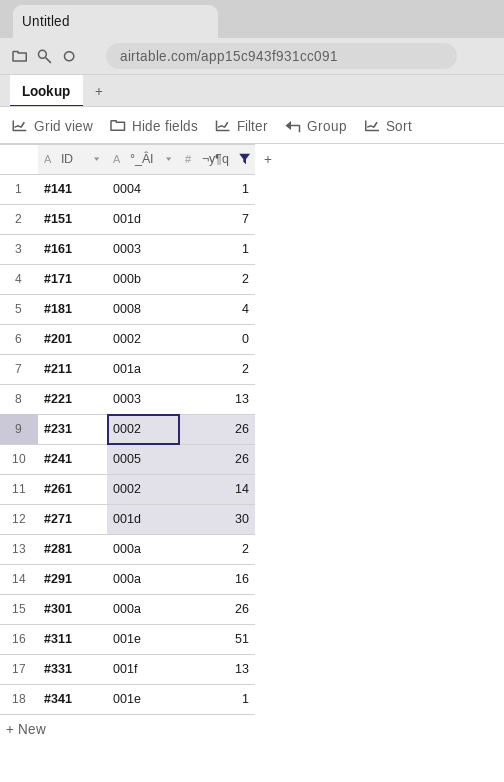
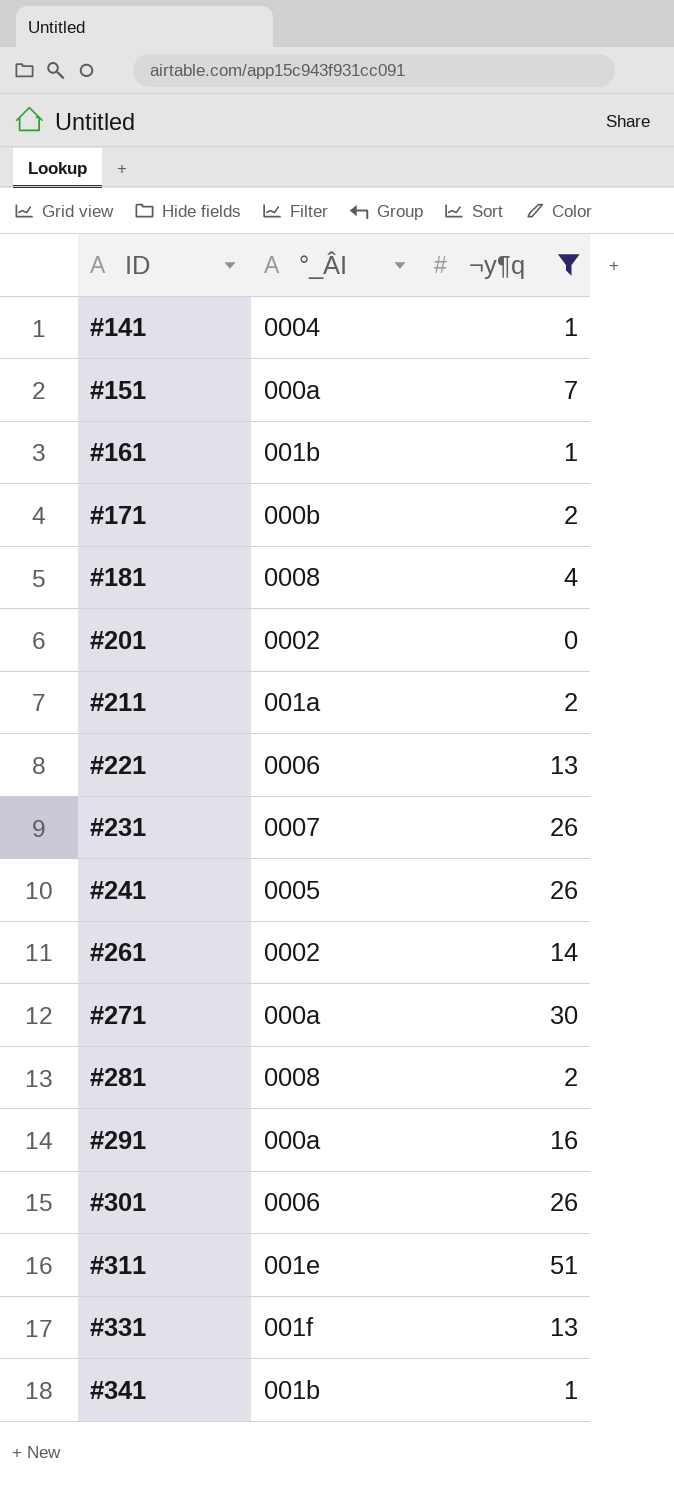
#151 | °_ÂI: 001d -> 000a
#161 | °_ÂI: 0003 -> 001b
#221 | °_ÂI: 0003 -> 0006
#231 | °_ÂI: 0002 -> 0007
#271 | °_ÂI: 001d -> 000a
#281 | °_ÂI: 000a -> 0008
#301 | °_ÂI: 000a -> 0006
#341 | °_ÂI: 001e -> 001b

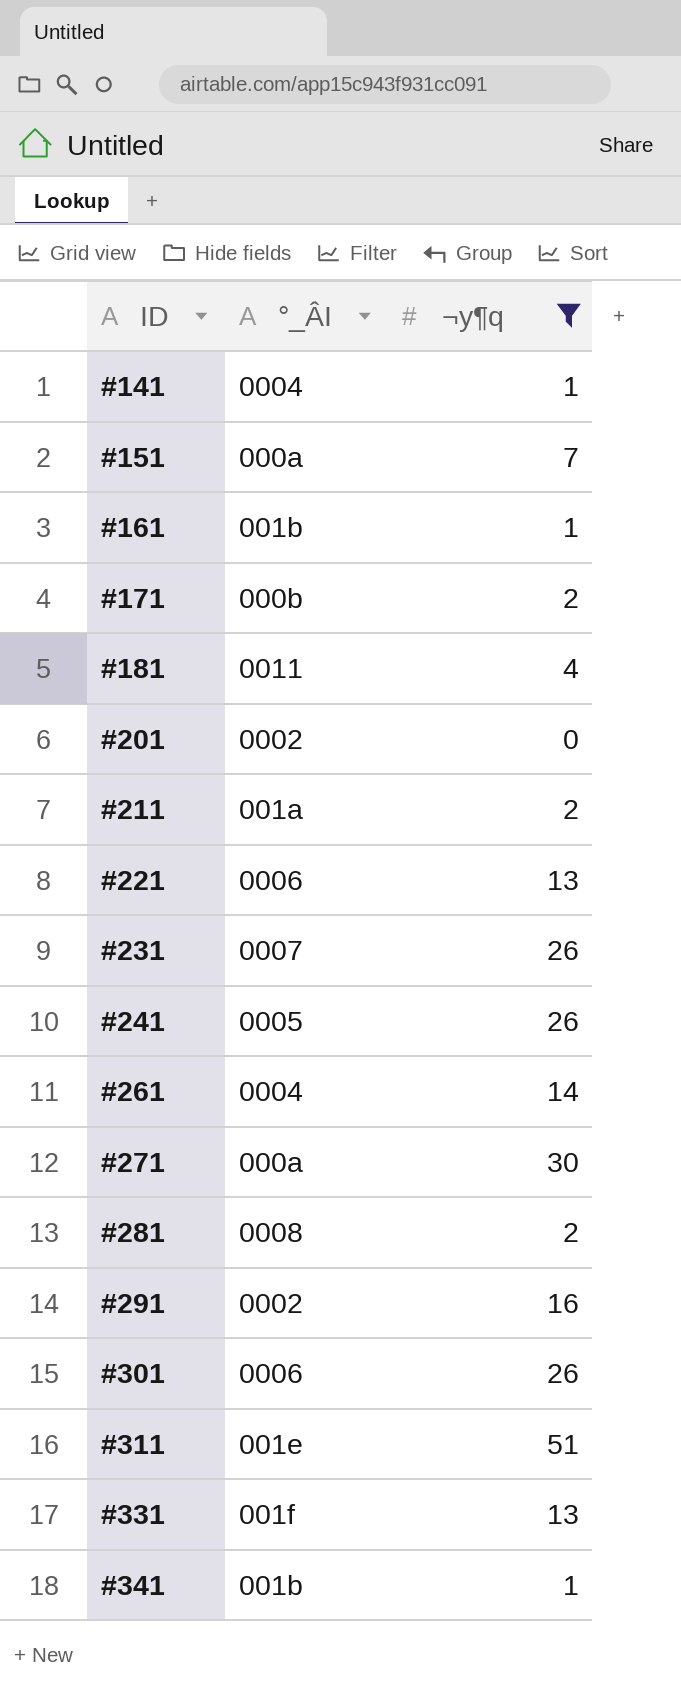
#181 | °_ÂI: 0008 -> 0011
#261 | °_ÂI: 0002 -> 0004
#291 | °_ÂI: 000a -> 0002

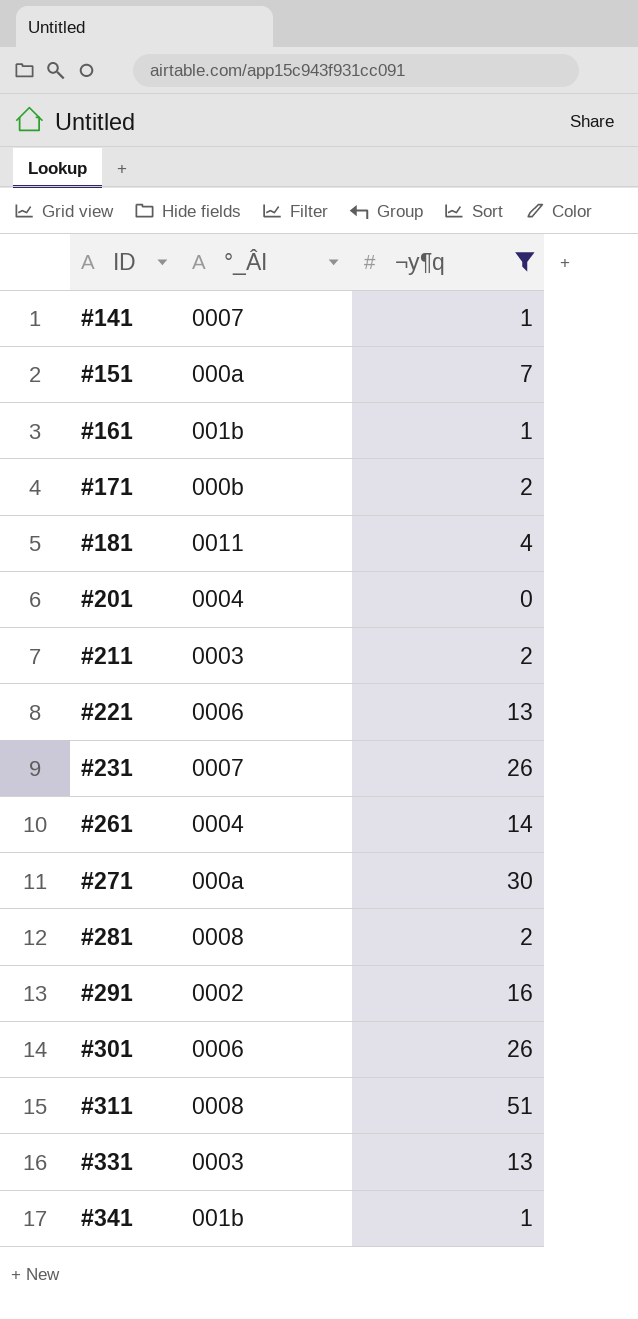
row #241: 0005 | 26 -> none
#141 | °_ÂI: 0004 -> 0007
#201 | °_ÂI: 0002 -> 0004
#211 | °_ÂI: 001a -> 0003
#311 | °_ÂI: 001e -> 0008
#331 | °_ÂI: 001f -> 0003

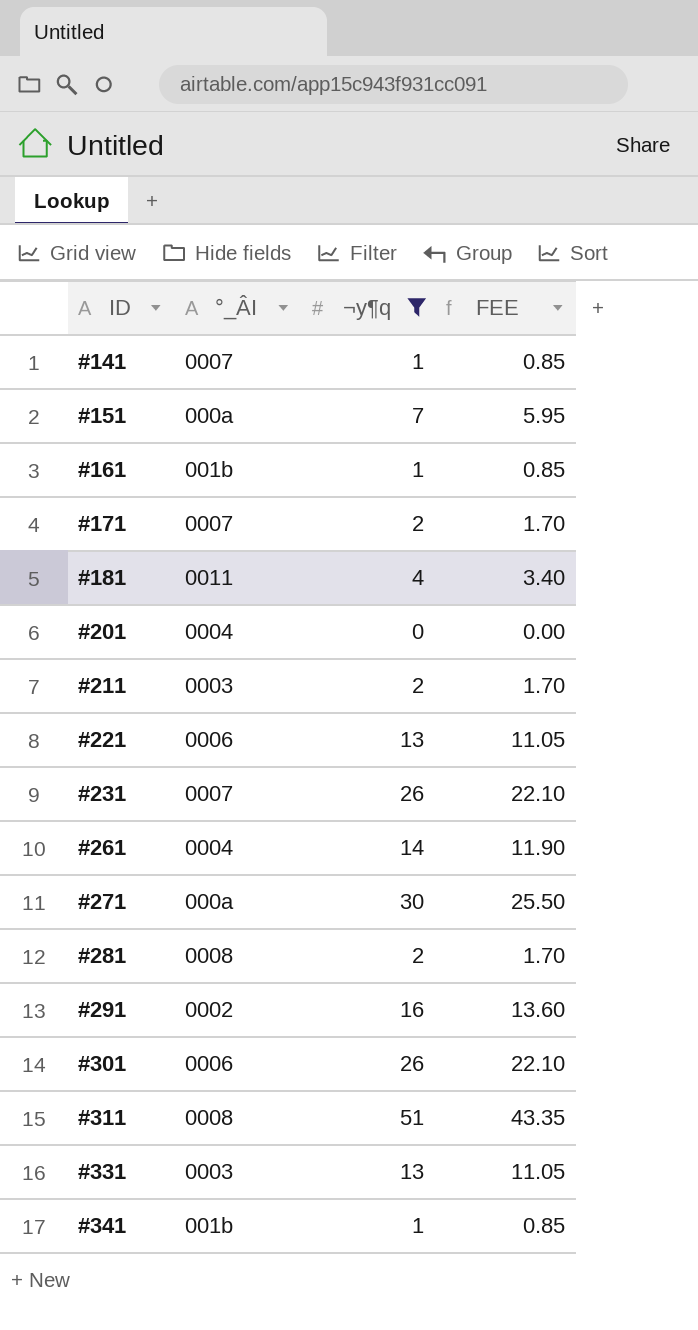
column FEE | formula: none -> [¬y¶q] * 0.85
#171 | °_ÂI: 000b -> 0007

